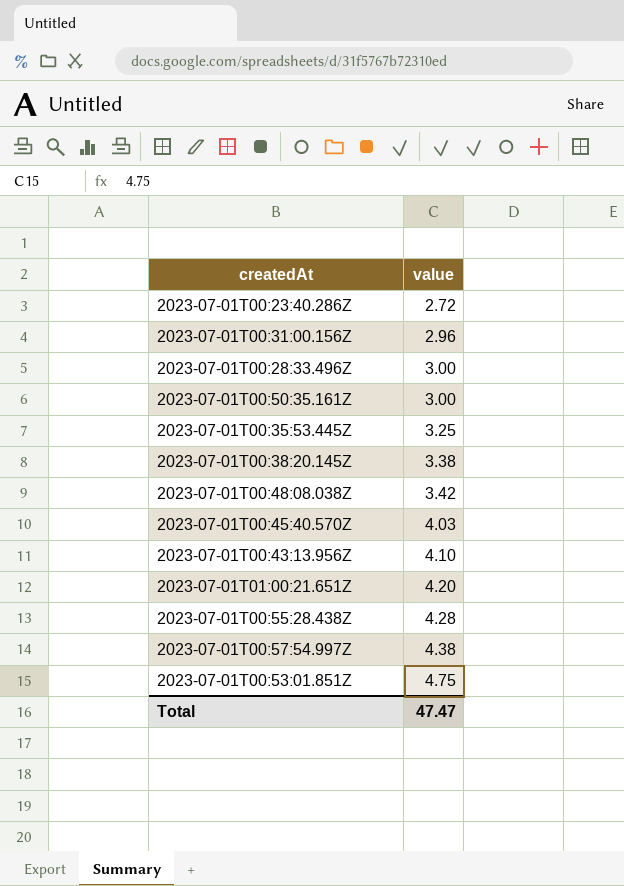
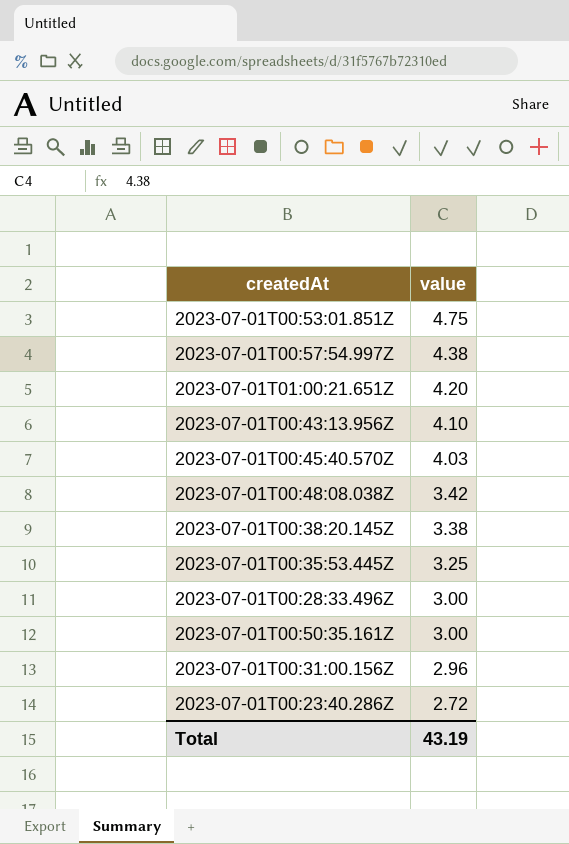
row order: value ascending -> value descending
row 2023-07-01T00:55:28.438Z: 4.28 -> none
Total | value: 47.47 -> 43.19

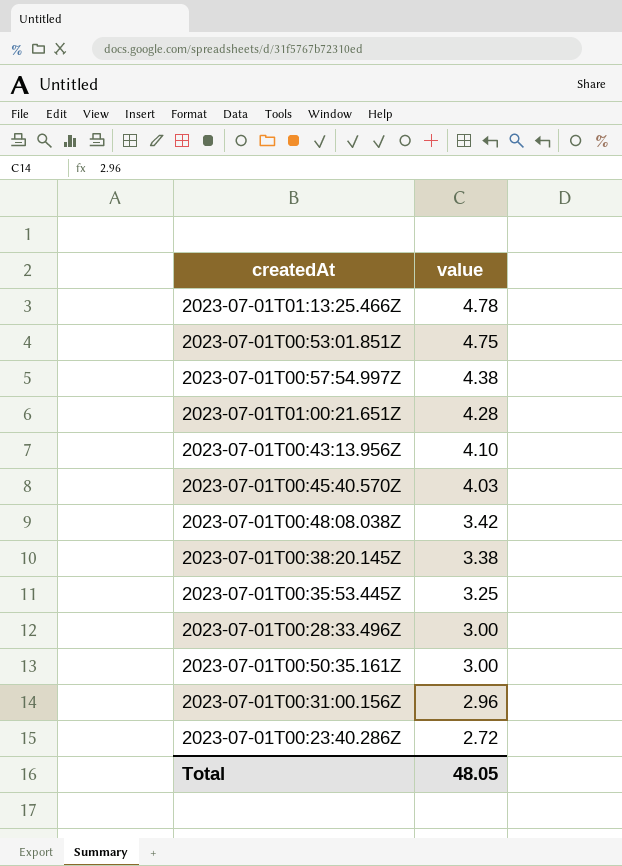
row 2023-07-01T01:13:25.466Z: none -> 4.78
2023-07-01T01:00:21.651Z | value: 4.20 -> 4.28
Total | value: 43.19 -> 48.05

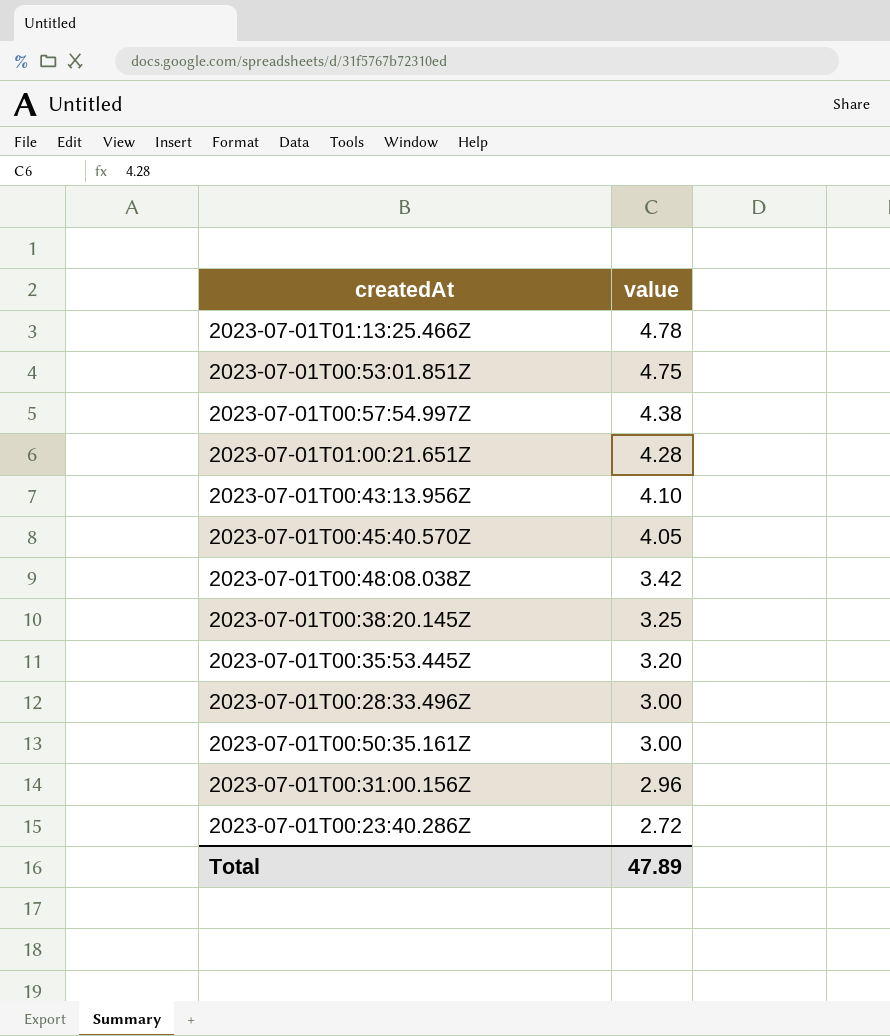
2023-07-01T00:45:40.570Z | value: 4.03 -> 4.05
2023-07-01T00:38:20.145Z | value: 3.38 -> 3.25
2023-07-01T00:35:53.445Z | value: 3.25 -> 3.20
Total | value: 48.05 -> 47.89

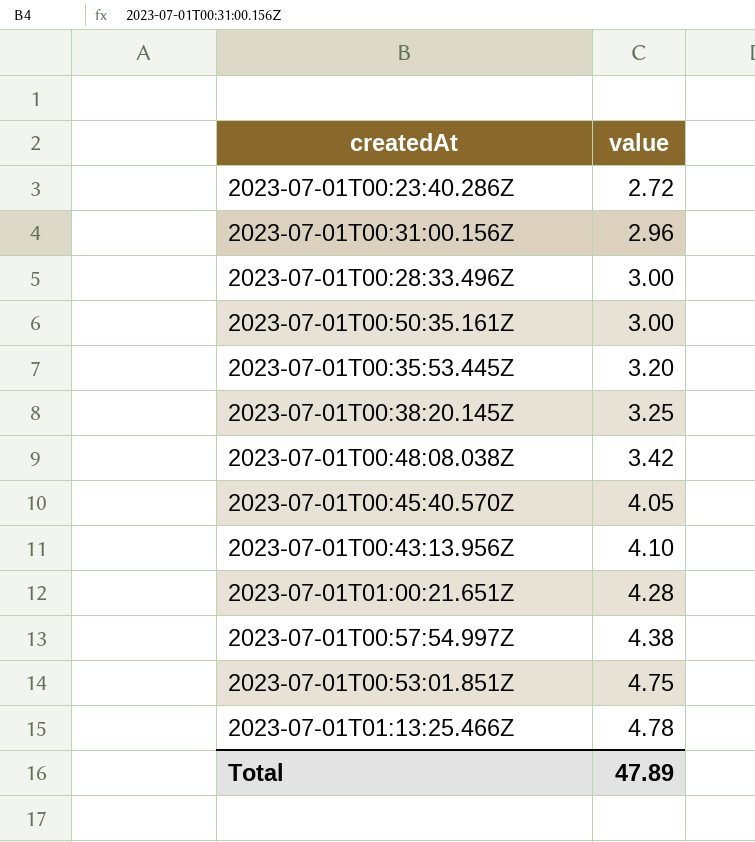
row order: value descending -> value ascending

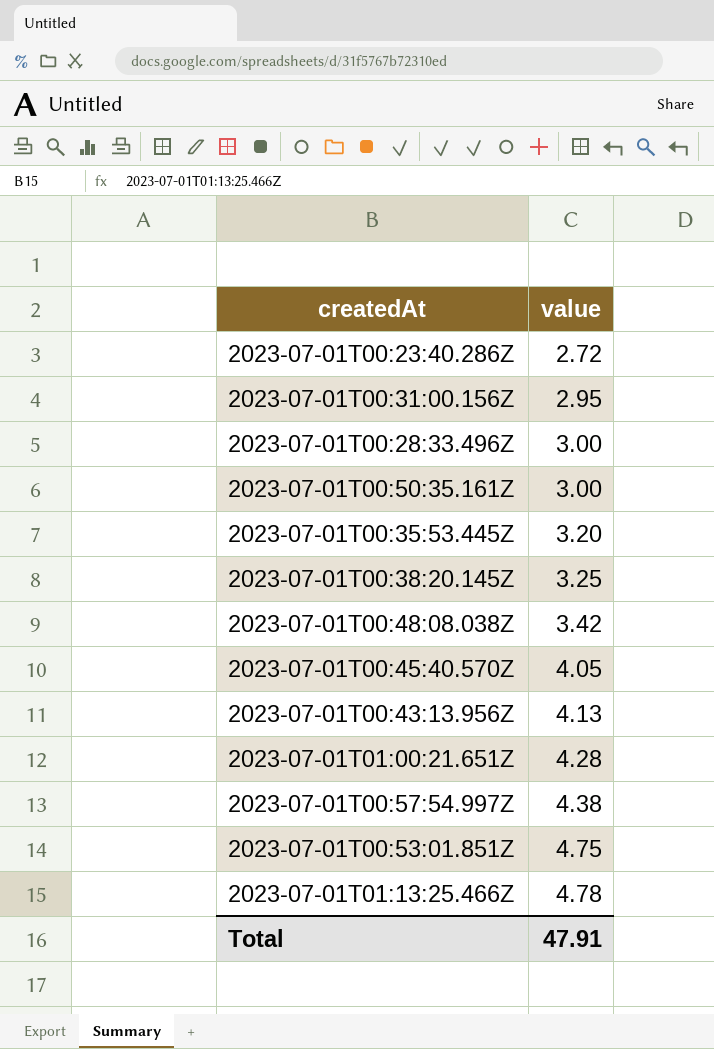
2023-07-01T00:31:00.156Z | value: 2.96 -> 2.95
2023-07-01T00:43:13.956Z | value: 4.10 -> 4.13
Total | value: 47.89 -> 47.91

